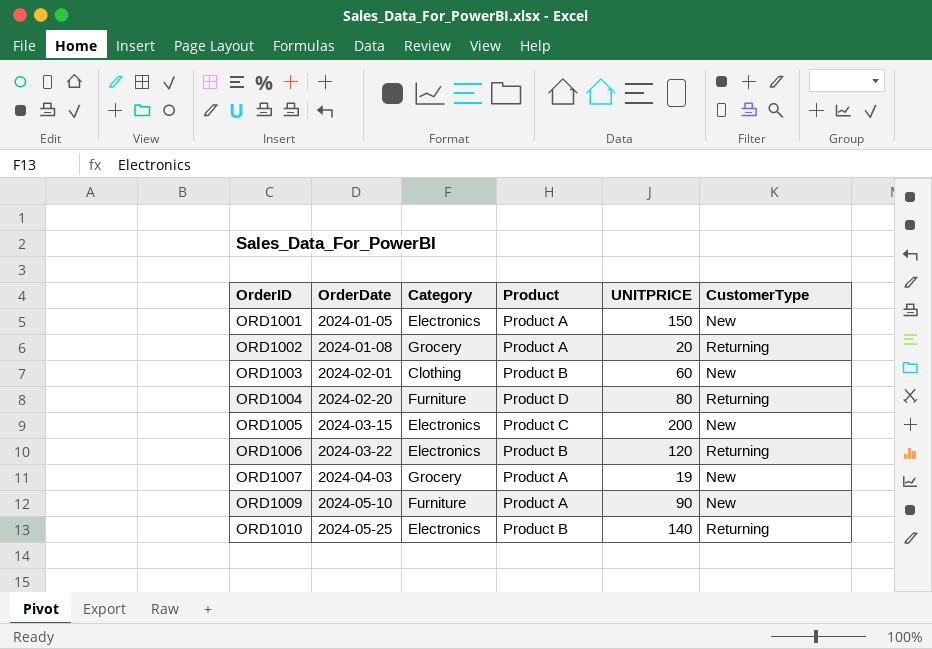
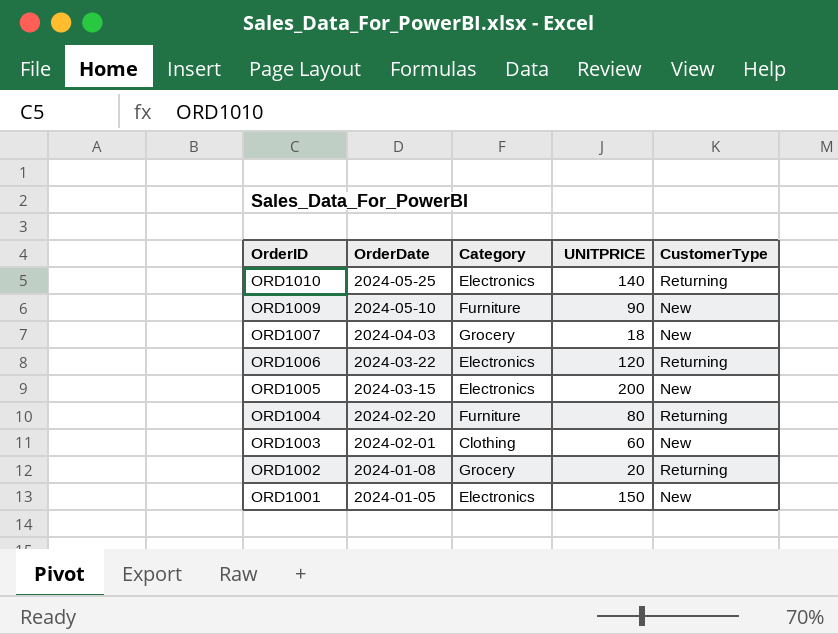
row order: OrderID ascending -> OrderID descending
column Product | position: 4 -> none
ORD1007 | UNITPRICE: 19 -> 18

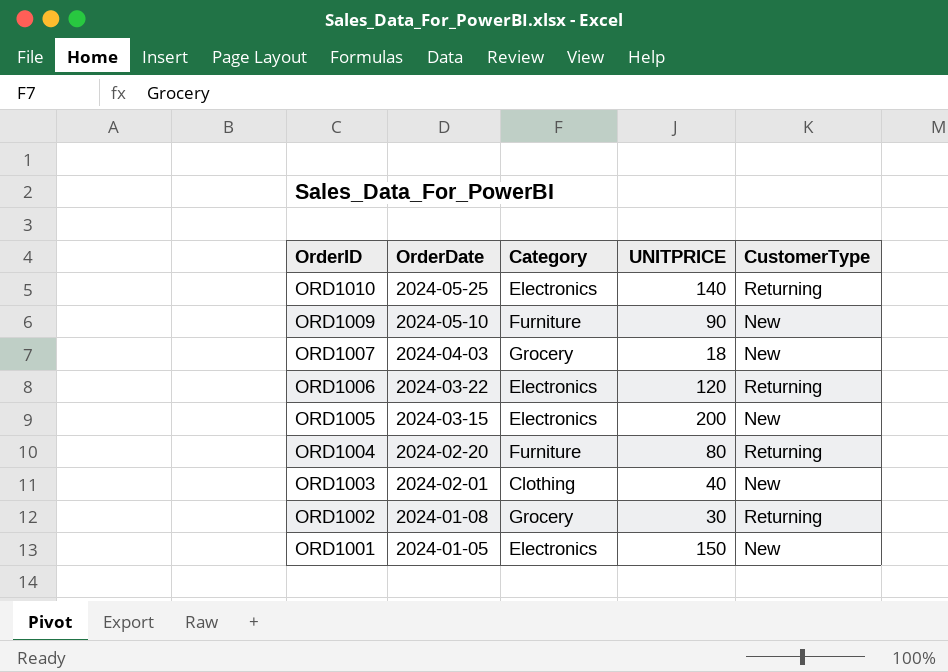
ORD1003 | UNITPRICE: 60 -> 40
ORD1002 | UNITPRICE: 20 -> 30

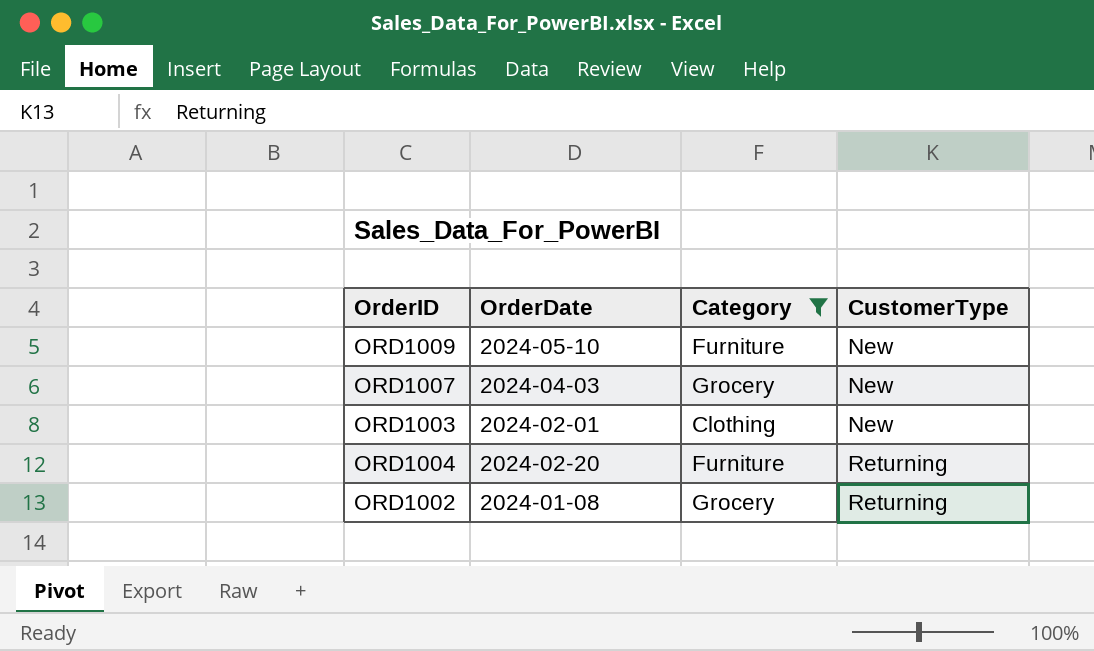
filter: none -> Category != Electronics
row order: OrderID descending -> CustomerType ascending
column UNITPRICE | position: 4 -> none

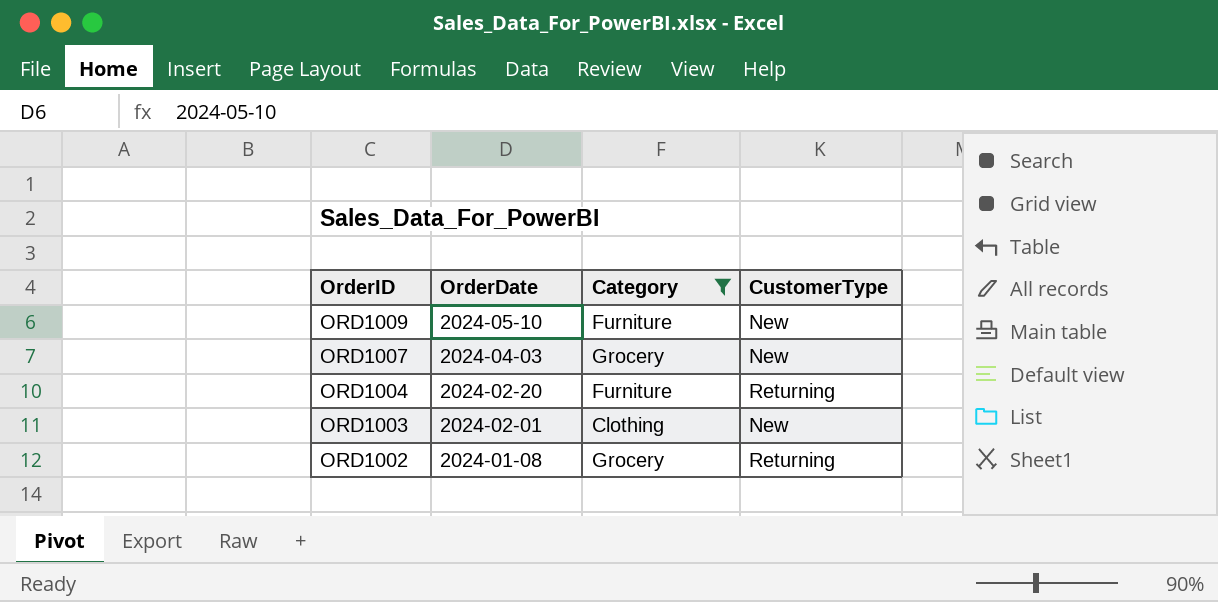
row order: CustomerType ascending -> OrderID descending

